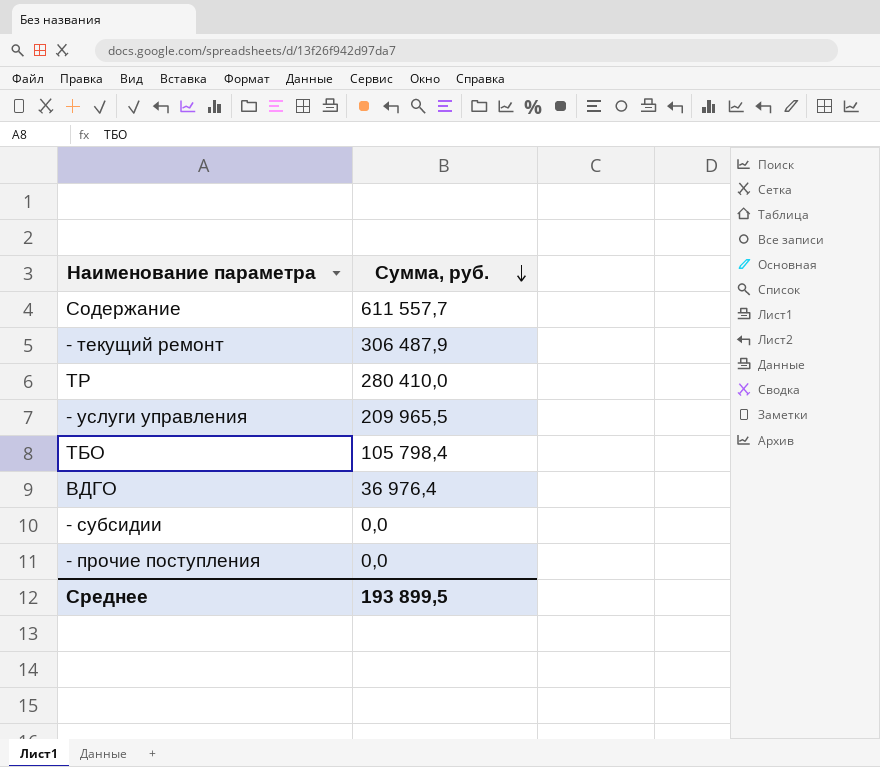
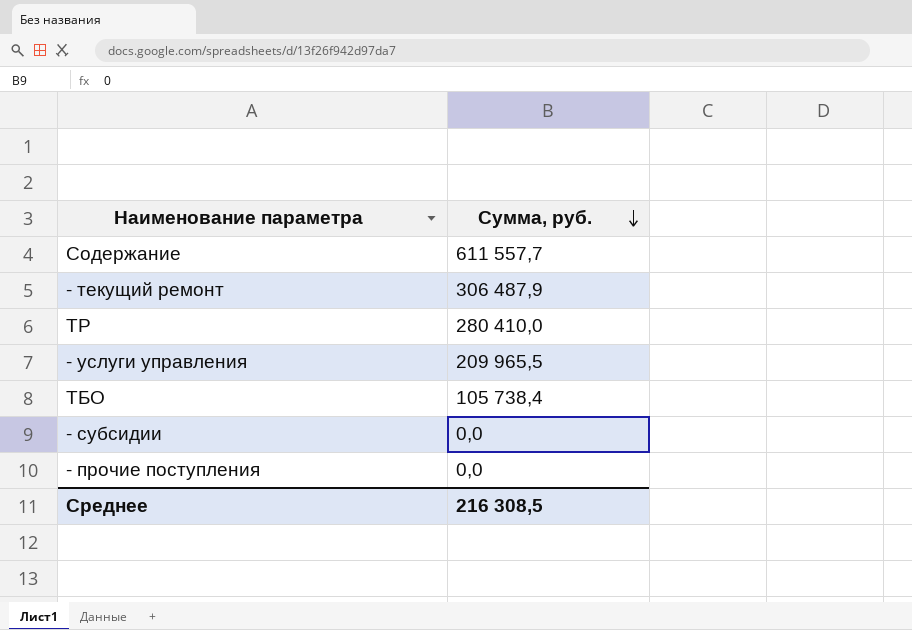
row ВДГО: 36 976,4 -> none
ТБО | Сумма, руб.: 105 798,4 -> 105 738,4
Среднее | Сумма, руб.: 193 899,5 -> 216 308,5

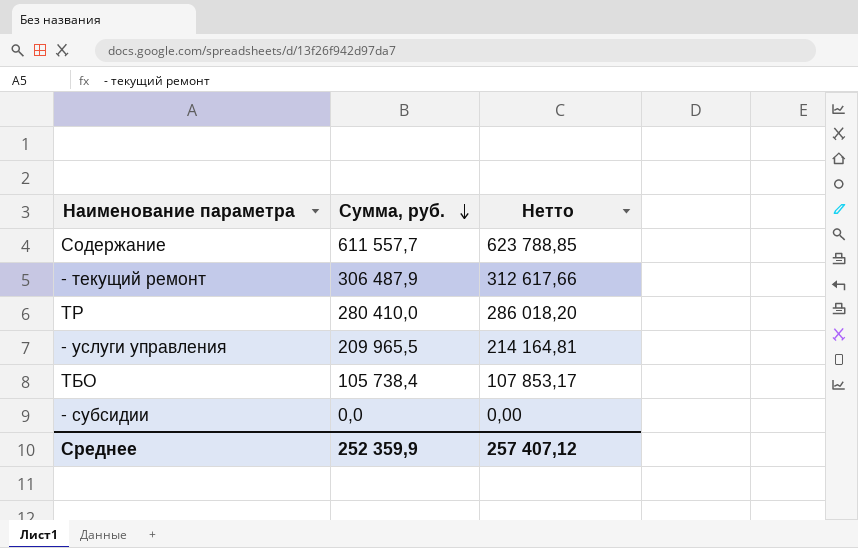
column Нетто | formula: none -> [Сумма, руб.] * 1,02
row - прочие поступления: 0,0 -> none
Среднее | Сумма, руб.: 216 308,5 -> 252 359,9

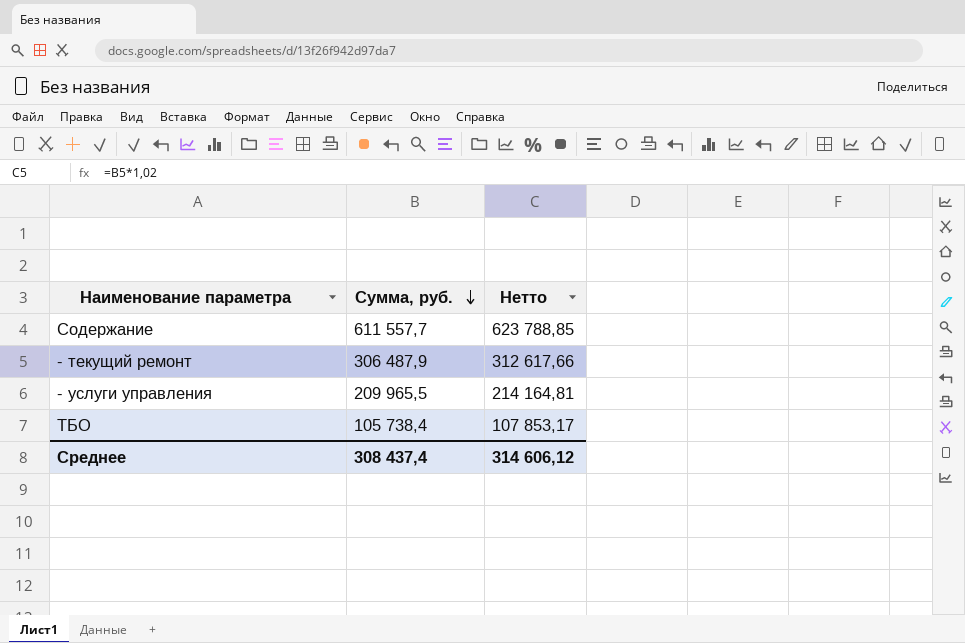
row ТР: 280 410,0 | 286 018,20 -> none
row - субсидии: 0,0 | 0,00 -> none
Среднее | Сумма, руб.: 252 359,9 -> 308 437,4
Среднее | Нетто: 257 407,12 -> 314 606,12

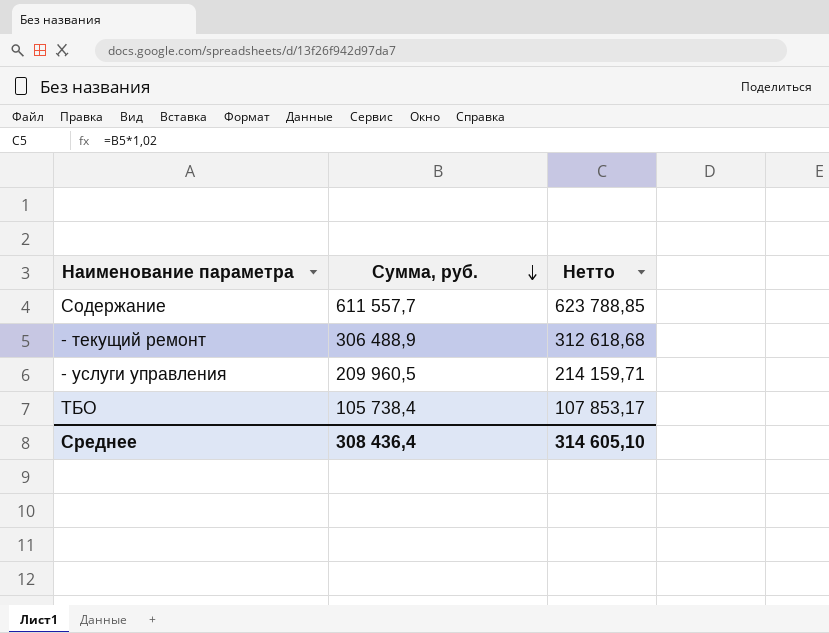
- текущий ремонт | Сумма, руб.: 306 487,9 -> 306 488,9
- текущий ремонт | Нетто: 312 617,66 -> 312 618,68
- услуги управления | Сумма, руб.: 209 965,5 -> 209 960,5
- услуги управления | Нетто: 214 164,81 -> 214 159,71
Среднее | Сумма, руб.: 308 437,4 -> 308 436,4
Среднее | Нетто: 314 606,12 -> 314 605,10

